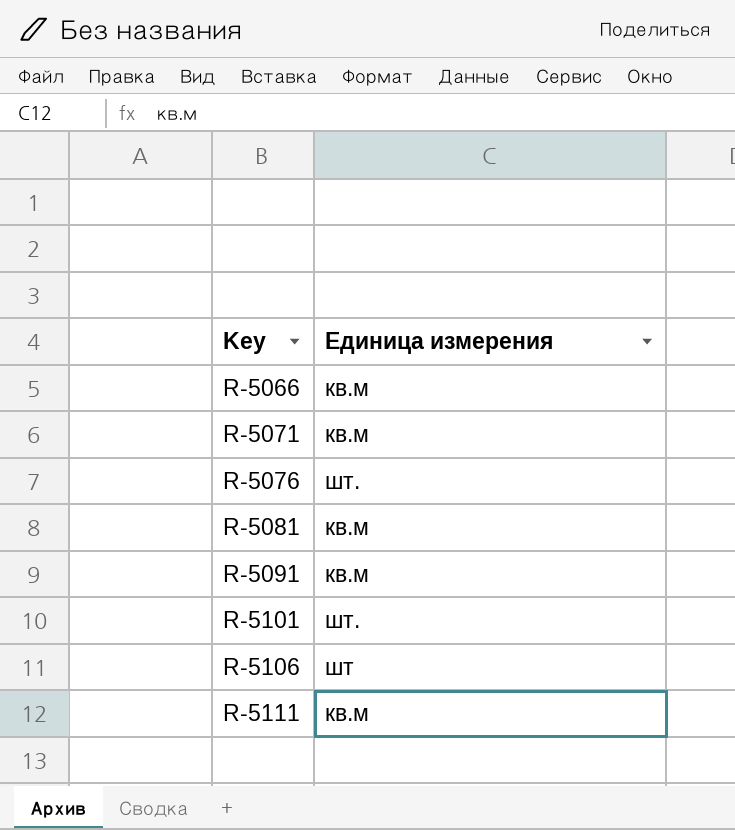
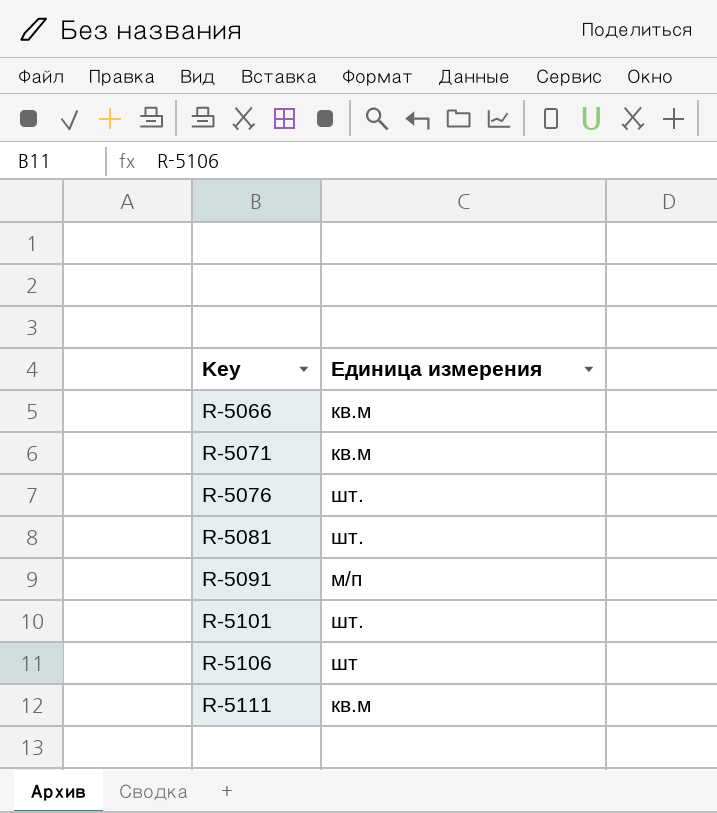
R-5081 | Единица измерения: кв.м -> шт.
R-5091 | Единица измерения: кв.м -> м/п

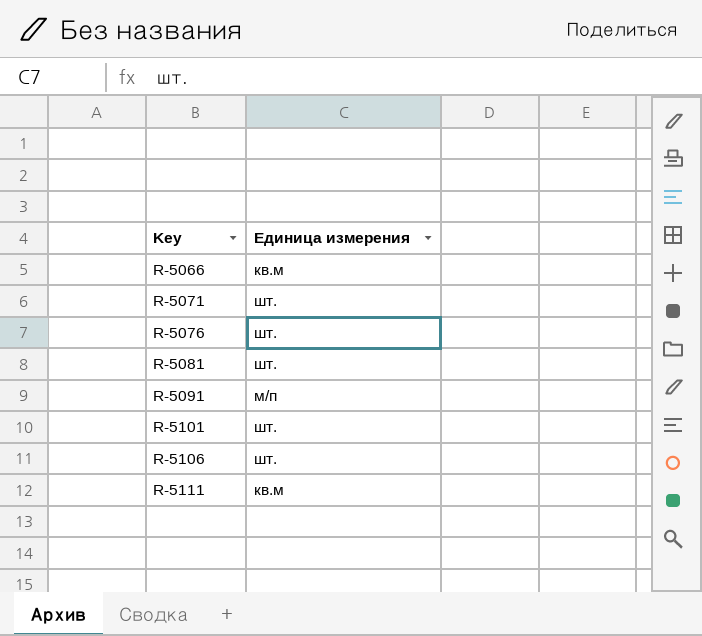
R-5071 | Единица измерения: кв.м -> шт.
R-5106 | Единица измерения: шт -> шт.

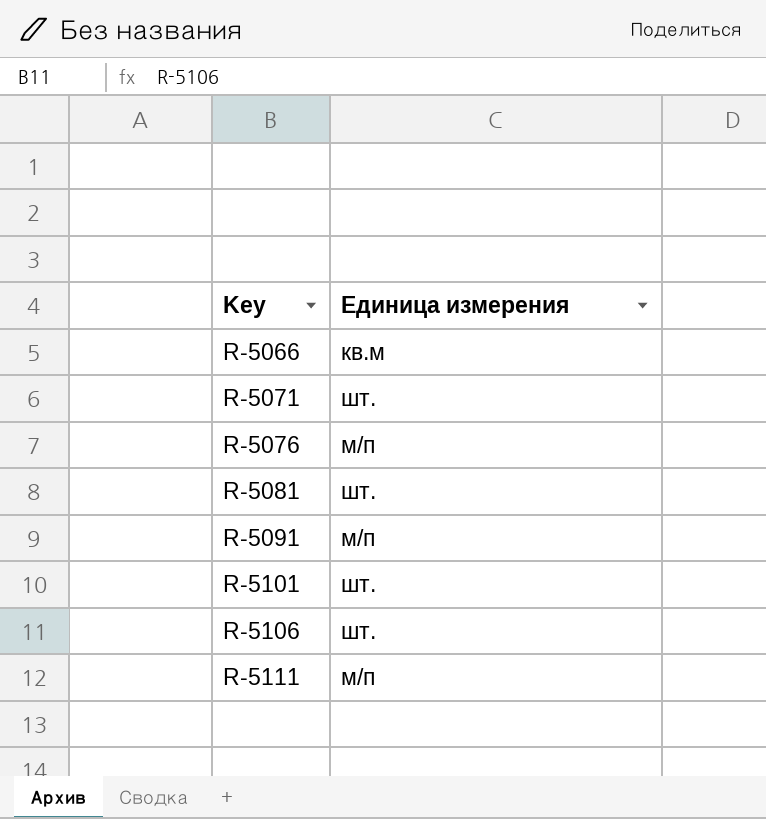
R-5076 | Единица измерения: шт. -> м/п
R-5111 | Единица измерения: кв.м -> м/п

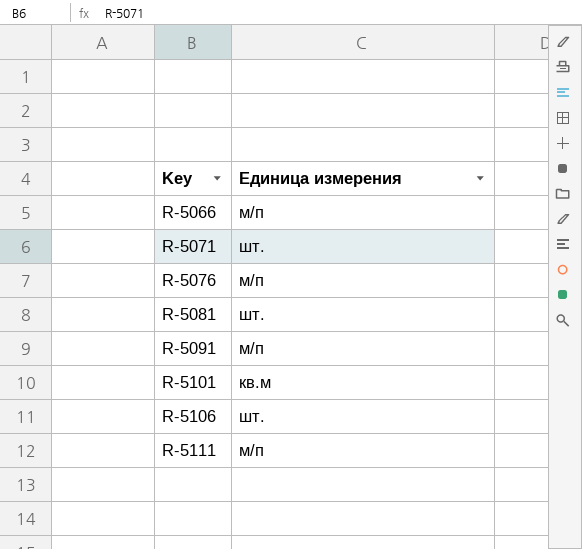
R-5066 | Единица измерения: кв.м -> м/п
R-5101 | Единица измерения: шт. -> кв.м

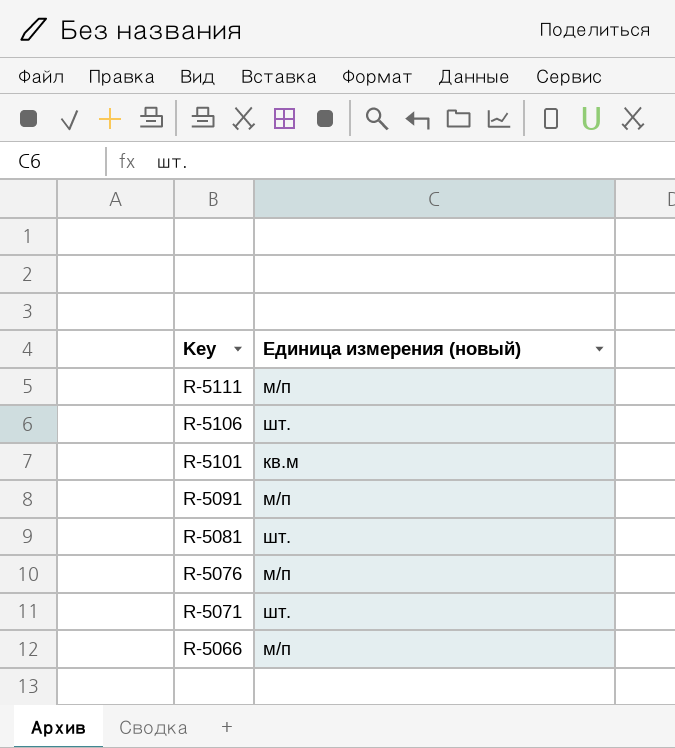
row order: Key ascending -> Key descending
column name: Единица измерения -> Единица измерения (новый)

